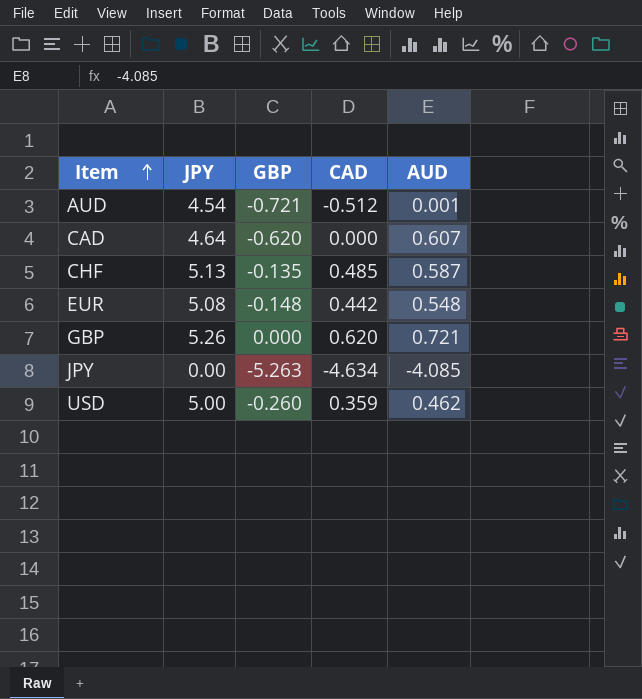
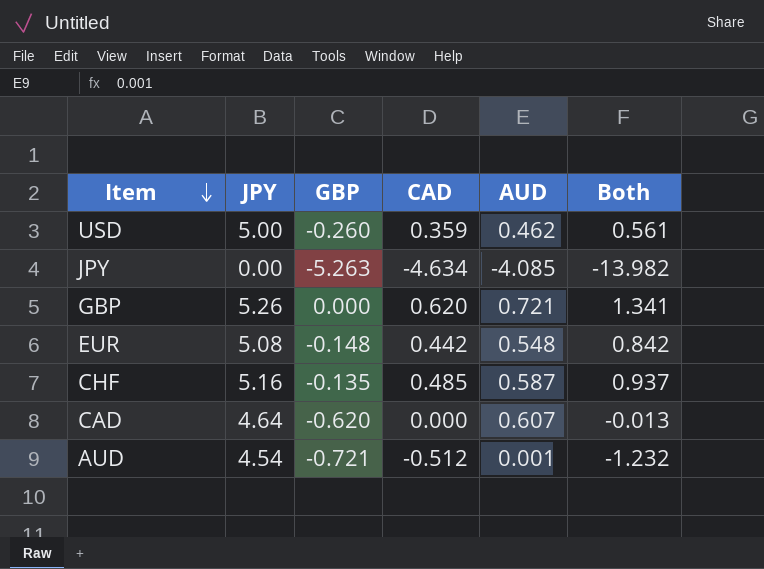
row order: Item ascending -> Item descending
column Both | formula: none -> [GBP] + [CAD] + [AUD]
CHF | JPY: 5.13 -> 5.16

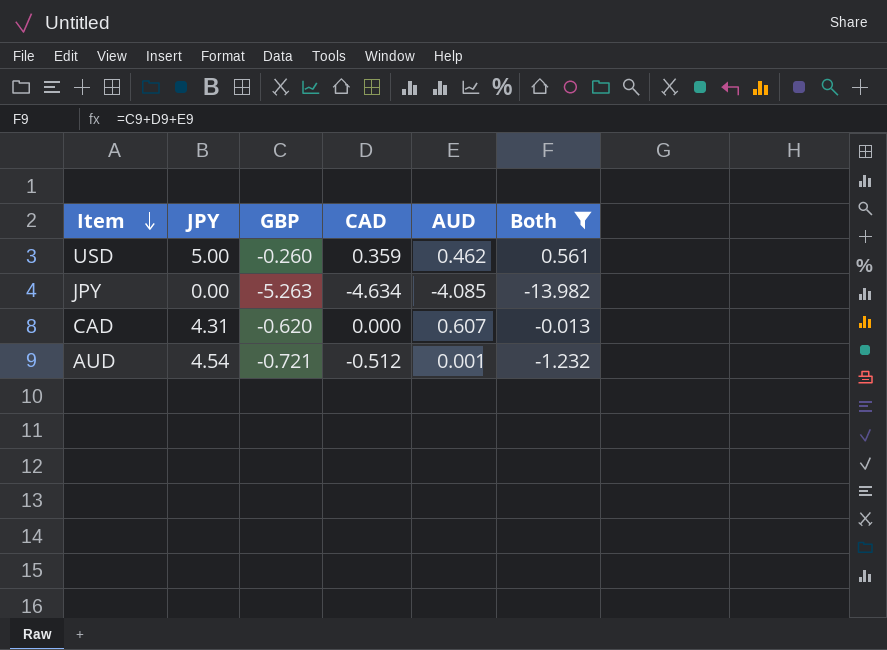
filter: none -> Both <= 0.561
CAD | JPY: 4.64 -> 4.31

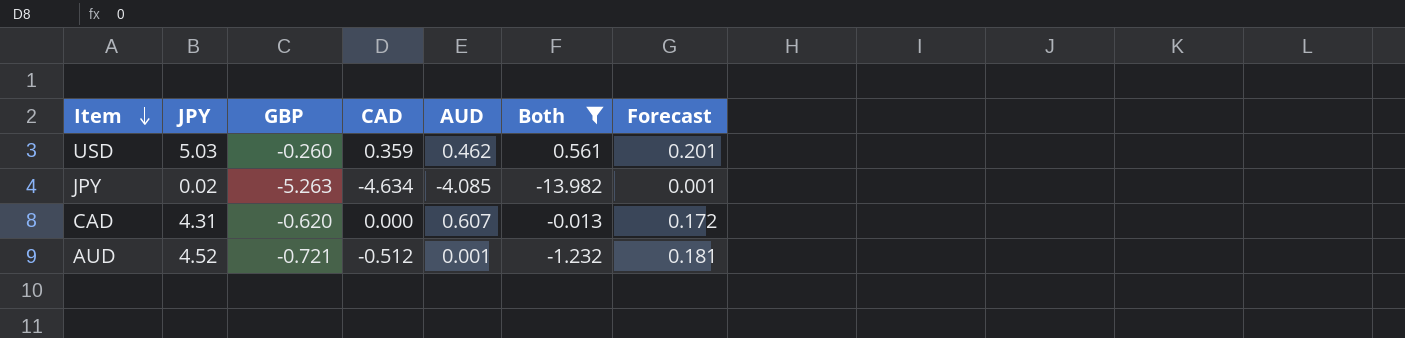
column Forecast | formula: none -> [JPY] * 0.04
USD | JPY: 5.00 -> 5.03
JPY | JPY: 0.00 -> 0.02
AUD | JPY: 4.54 -> 4.52

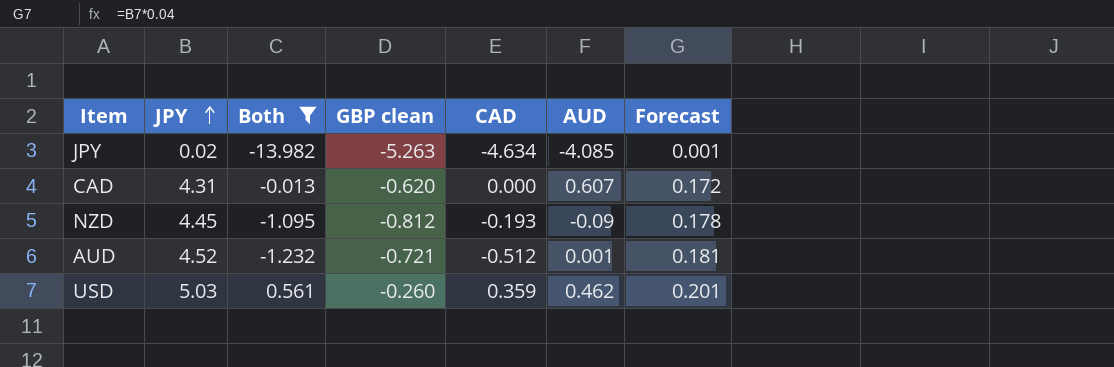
row order: Item descending -> JPY ascending
column Both | position: 6 -> 3
column name: GBP -> GBP clean
row NZD: none -> 4.45 | -1.095 | -0.812 | -0.193 | -0.09 | 0.178

